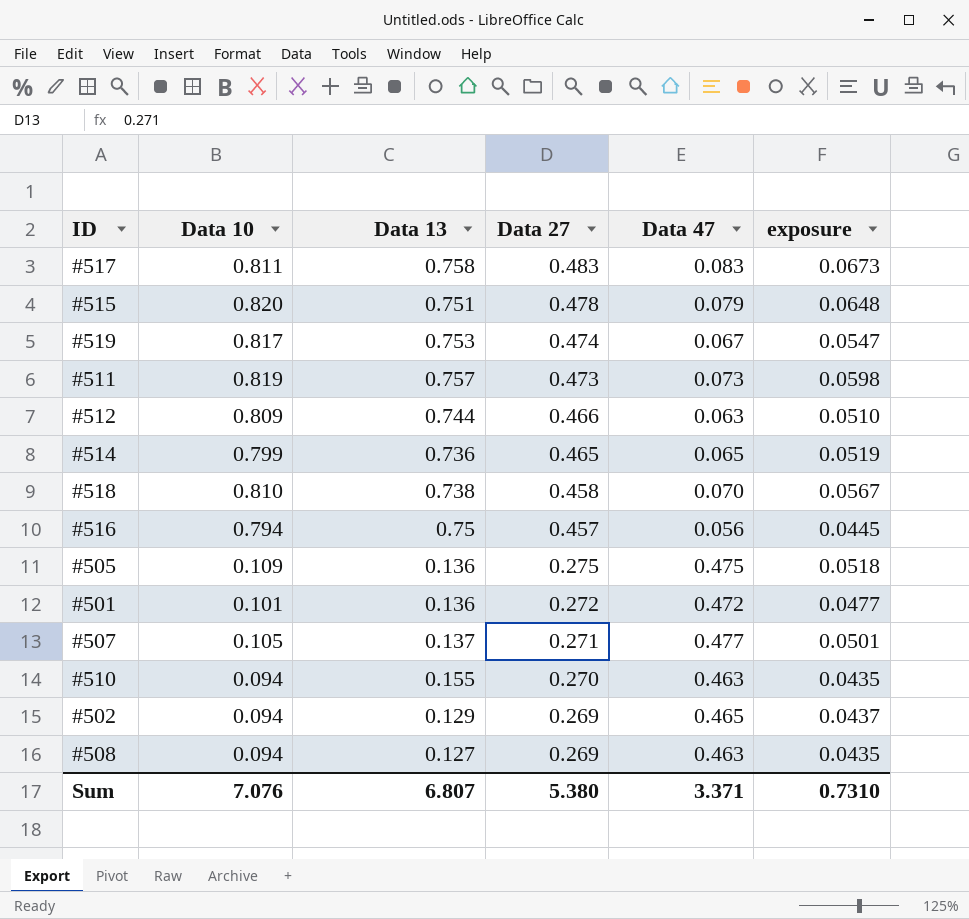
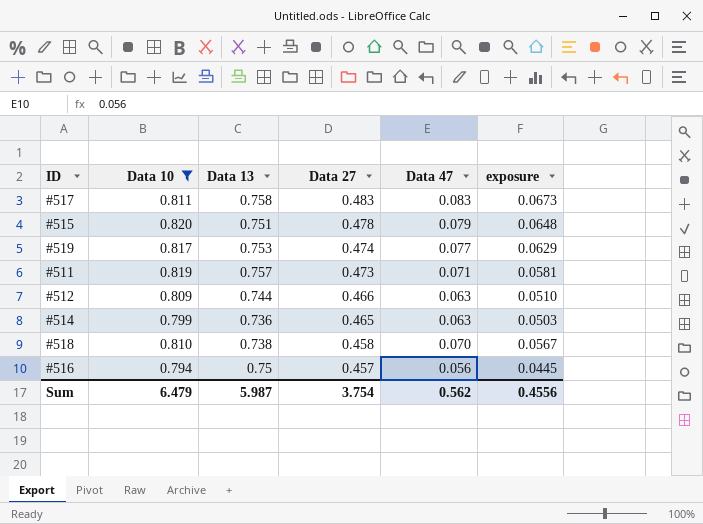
filter: none -> Data 10 >= 0.794
#519 | Data 47: 0.067 -> 0.077
#519 | exposure: 0.0547 -> 0.0629
#511 | Data 47: 0.073 -> 0.071
#511 | exposure: 0.0598 -> 0.0581
#514 | Data 47: 0.065 -> 0.063
#514 | exposure: 0.0519 -> 0.0503
Sum | Data 10: 7.076 -> 6.479
Sum | Data 13: 6.807 -> 5.987
Sum | Data 27: 5.380 -> 3.754
Sum | Data 47: 3.371 -> 0.562
Sum | exposure: 0.7310 -> 0.4556

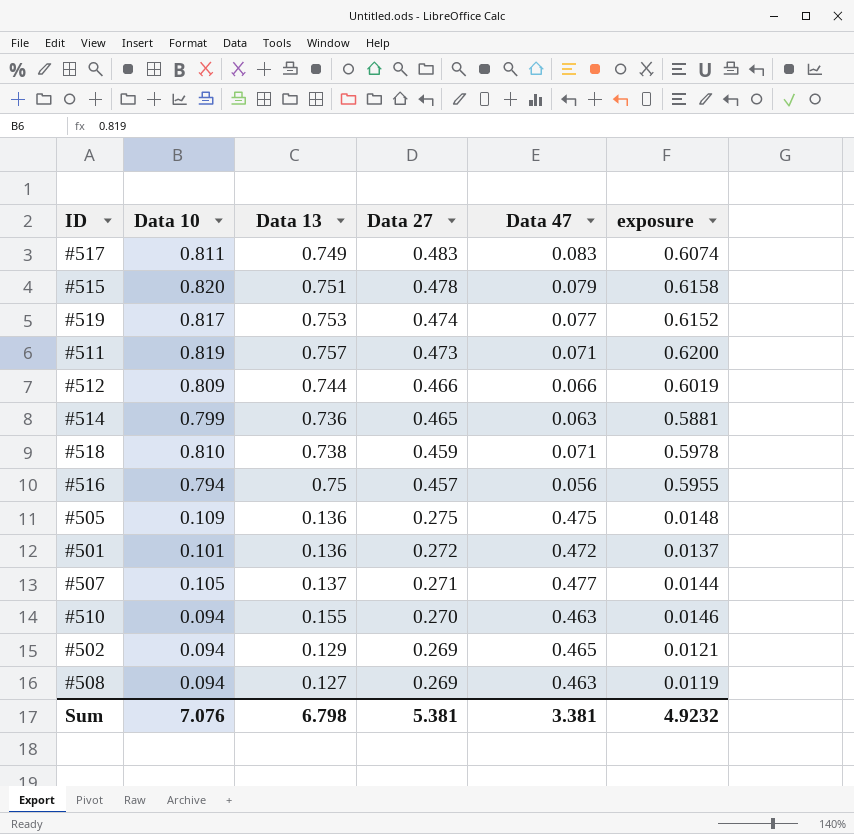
filter: Data 10 >= 0.794 -> none
column exposure | formula: [Data 10] * [Data 47] -> [Data 10] * [Data 13]
#517 | Data 13: 0.758 -> 0.749
#512 | Data 47: 0.063 -> 0.066
#518 | Data 27: 0.458 -> 0.459
#518 | Data 47: 0.070 -> 0.071
Sum | Data 10: 6.479 -> 7.076
Sum | Data 13: 5.987 -> 6.798
Sum | Data 27: 3.754 -> 5.381
Sum | Data 47: 0.562 -> 3.381
Sum | exposure: 0.4556 -> 4.9232

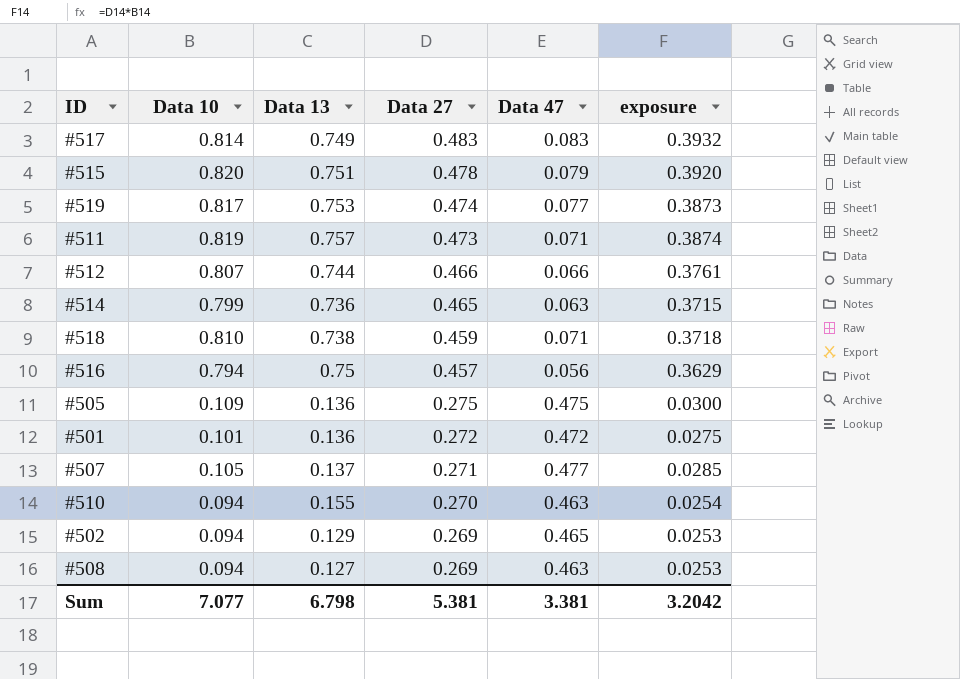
column exposure | formula: [Data 10] * [Data 13] -> [Data 10] * [Data 27]
#517 | Data 10: 0.811 -> 0.814
#512 | Data 10: 0.809 -> 0.807
Sum | Data 10: 7.076 -> 7.077
Sum | exposure: 4.9232 -> 3.2042

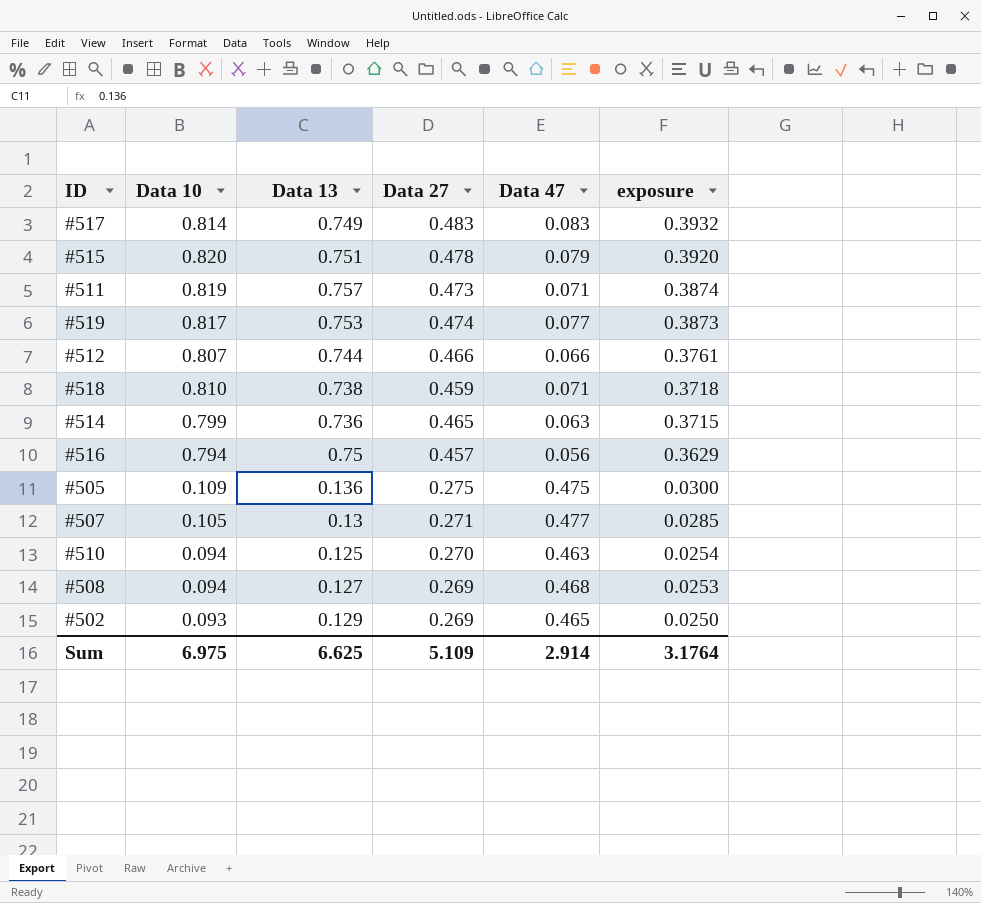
row order: Data 27 descending -> exposure descending
row #501: 0.101 | 0.136 | 0.272 | 0.472 | 0.0275 -> none
#507 | Data 13: 0.137 -> 0.13
#510 | Data 13: 0.155 -> 0.125
#508 | Data 47: 0.463 -> 0.468
#502 | Data 10: 0.094 -> 0.093
#502 | exposure: 0.0253 -> 0.0250
Sum | Data 10: 7.077 -> 6.975
Sum | Data 13: 6.798 -> 6.625
Sum | Data 27: 5.381 -> 5.109
Sum | Data 47: 3.381 -> 2.914
Sum | exposure: 3.2042 -> 3.1764

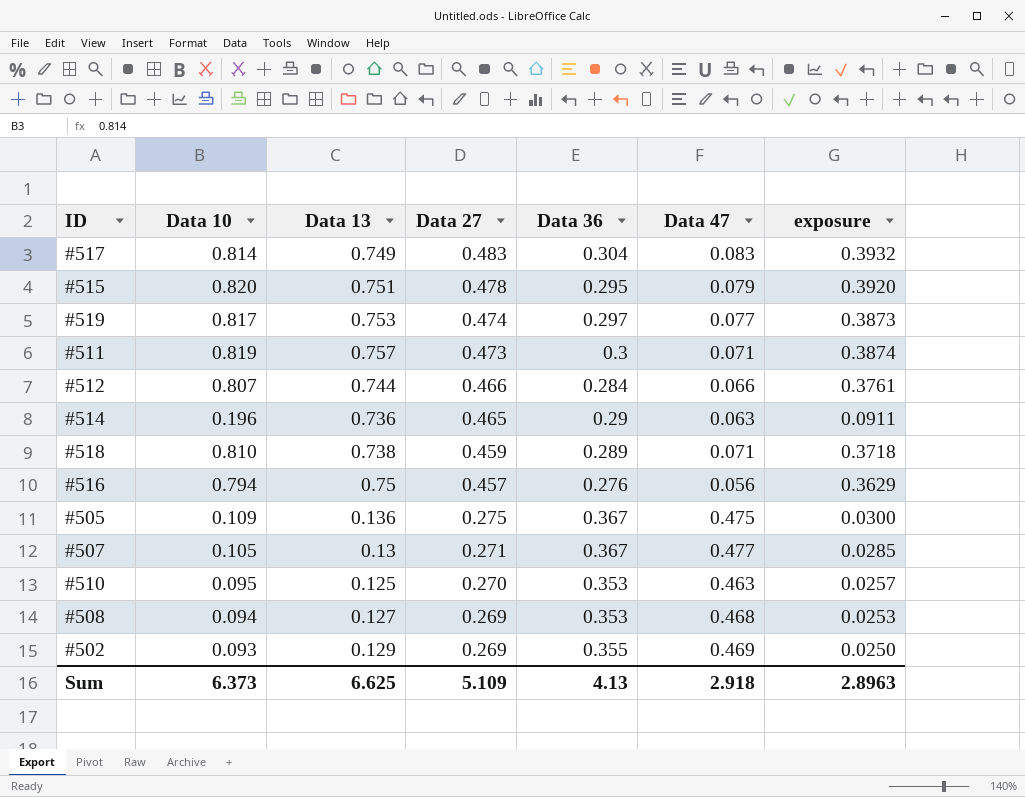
row order: exposure descending -> Data 27 descending
column Data 36 | position: none -> 5
#514 | Data 10: 0.799 -> 0.196
#514 | exposure: 0.3715 -> 0.0911
#510 | Data 10: 0.094 -> 0.095
#510 | exposure: 0.0254 -> 0.0257
#502 | Data 47: 0.465 -> 0.469
Sum | Data 10: 6.975 -> 6.373
Sum | Data 47: 2.914 -> 2.918
Sum | exposure: 3.1764 -> 2.8963

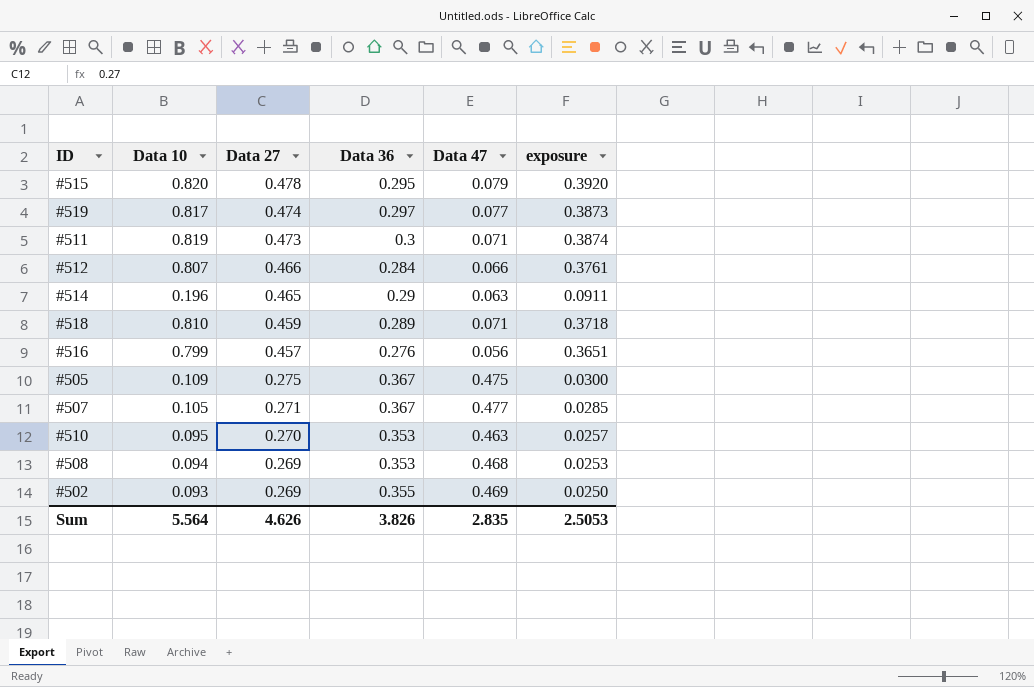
column Data 13 | position: 3 -> none
row #517: 0.814 | 0.749 | 0.483 | 0.304 | 0.083 | 0.3932 -> none
#516 | Data 10: 0.794 -> 0.799
#516 | exposure: 0.3629 -> 0.3651
Sum | Data 10: 6.373 -> 5.564
Sum | Data 27: 5.109 -> 4.626
Sum | Data 36: 4.13 -> 3.826
Sum | Data 47: 2.918 -> 2.835
Sum | exposure: 2.8963 -> 2.5053

